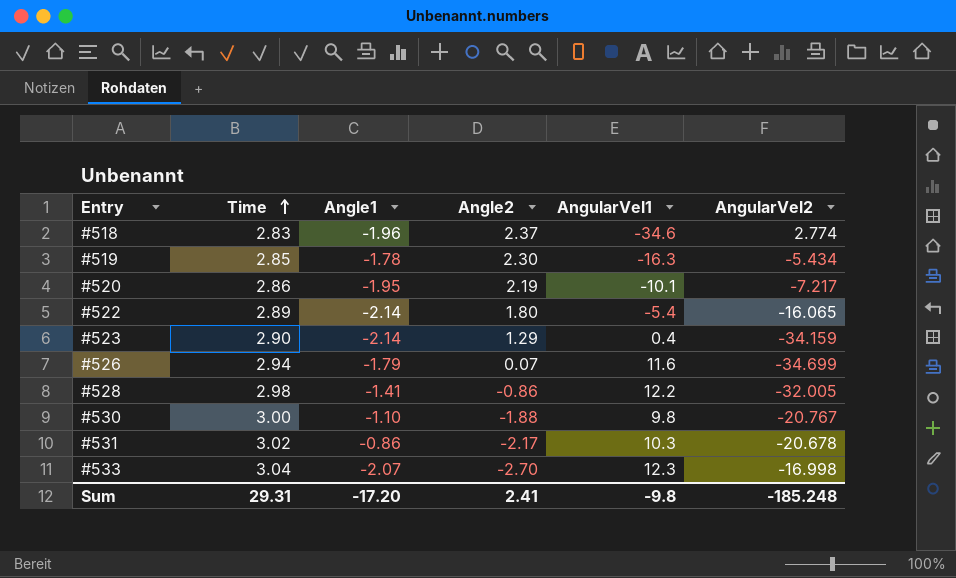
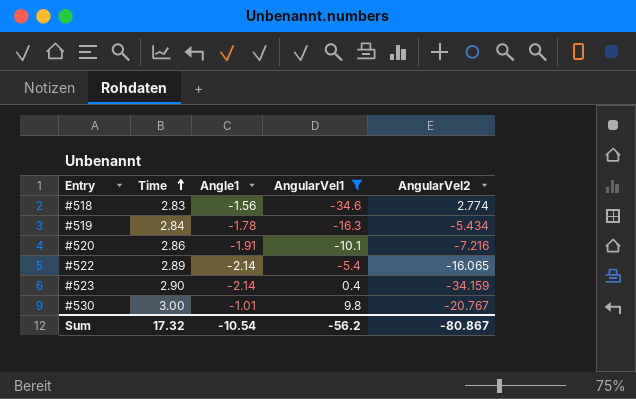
filter: none -> AngularVel1 <= 9.8
column Angle2 | position: 4 -> none
#518 | Angle1: -1.96 -> -1.56
#519 | Time: 2.85 -> 2.84
#520 | Angle1: -1.95 -> -1.91
#520 | AngularVel2: -7.217 -> -7.216
#530 | Angle1: -1.10 -> -1.01
Sum | Time: 29.31 -> 17.32
Sum | Angle1: -17.20 -> -10.54
Sum | AngularVel1: -9.8 -> -56.2
Sum | AngularVel2: -185.248 -> -80.867

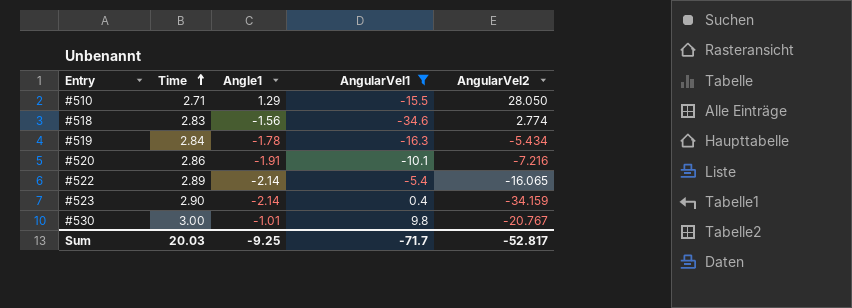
row #510: none -> 2.71 | 1.29 | -15.5 | 28.050
Sum | Time: 17.32 -> 20.03
Sum | Angle1: -10.54 -> -9.25
Sum | AngularVel1: -56.2 -> -71.7
Sum | AngularVel2: -80.867 -> -52.817

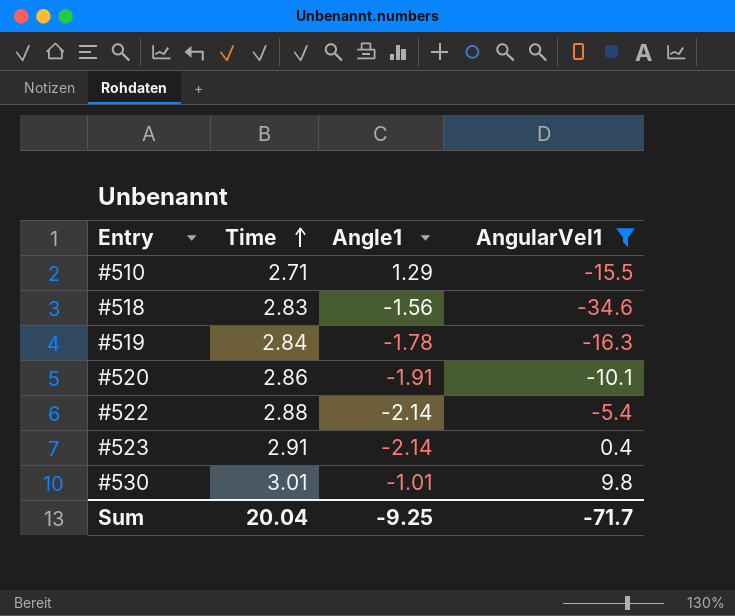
column AngularVel2 | position: 5 -> none
#522 | Time: 2.89 -> 2.88
#523 | Time: 2.90 -> 2.91
#530 | Time: 3.00 -> 3.01
Sum | Time: 20.03 -> 20.04

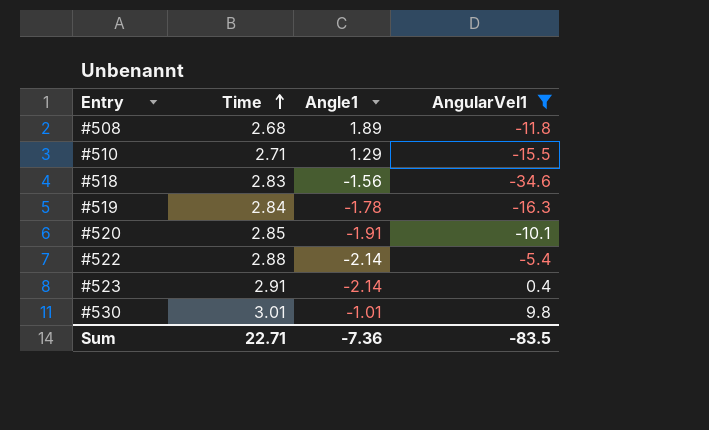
row #508: none -> 2.68 | 1.89 | -11.8
#520 | Time: 2.86 -> 2.85
Sum | Time: 20.04 -> 22.71
Sum | Angle1: -9.25 -> -7.36
Sum | AngularVel1: -71.7 -> -83.5

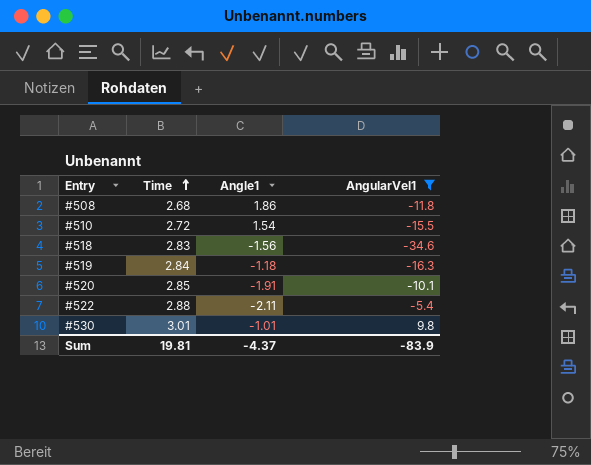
row #523: 2.91 | -2.14 | 0.4 -> none
#508 | Angle1: 1.89 -> 1.86
#510 | Time: 2.71 -> 2.72
#510 | Angle1: 1.29 -> 1.54
#519 | Angle1: -1.78 -> -1.18
#522 | Angle1: -2.14 -> -2.11
Sum | Time: 22.71 -> 19.81
Sum | Angle1: -7.36 -> -4.37
Sum | AngularVel1: -83.5 -> -83.9

